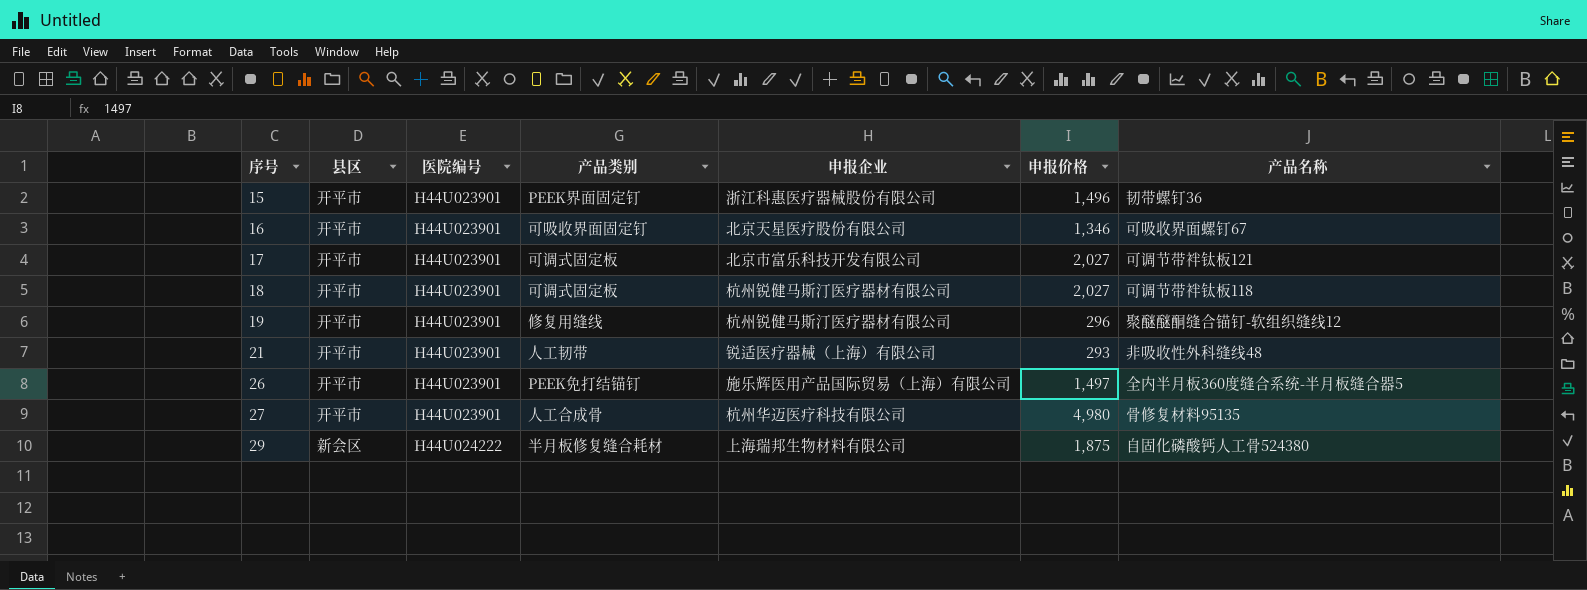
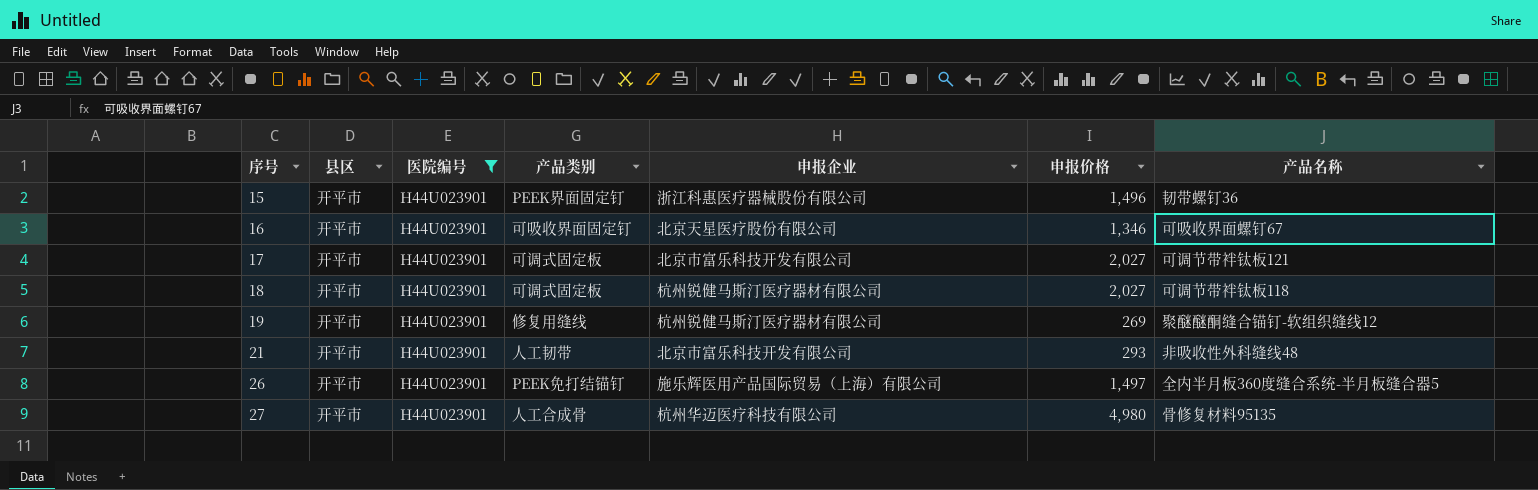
filter: none -> 医院编号 = H44U023901
19 | 申报价格: 296 -> 269
21 | 申报企业: 锐适医疗器械（上海）有限公司 -> 北京市富乐科技开发有限公司

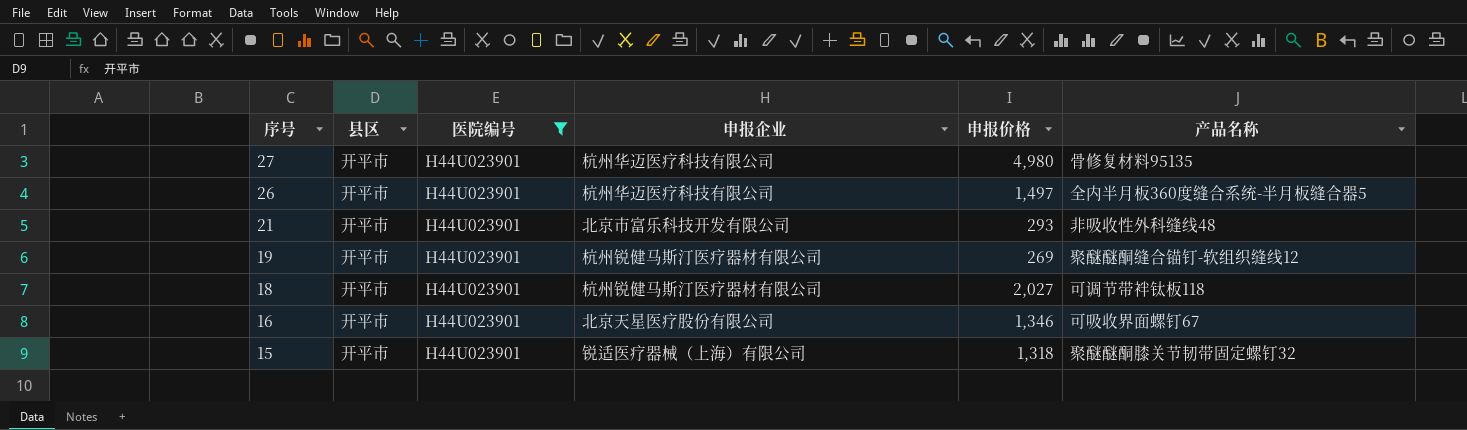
row order: 序号 ascending -> 序号 descending
column 产品类别 | position: 4 -> none
row 17: 开平市 | H44U023901 | 可调式固定板 | 北京市富乐科技开发有限公司 | 2,027 | 可调节带袢钛板121 -> none
26 | 申报企业: 施乐辉医用产品国际贸易（上海）有限公司 -> 杭州华迈医疗科技有限公司
15 | 申报企业: 浙江科惠医疗器械股份有限公司 -> 锐适医疗器械（上海）有限公司
15 | 申报价格: 1,496 -> 1,318
15 | 产品名称: 韧带螺钉36 -> 聚醚醚酮膝关节韧带固定螺钉32

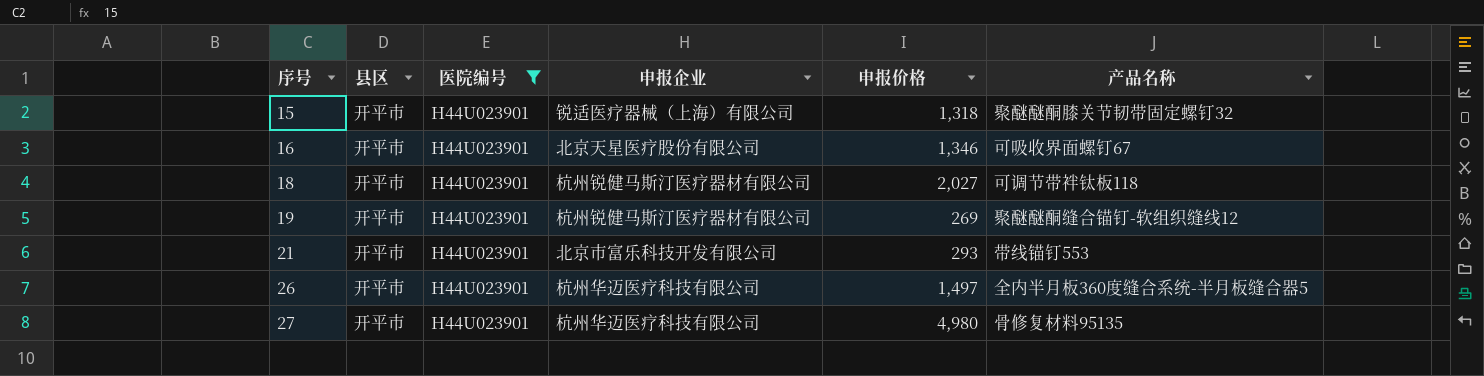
row order: 序号 descending -> 序号 ascending
21 | 产品名称: 非吸收性外科缝线48 -> 带线锚钉553

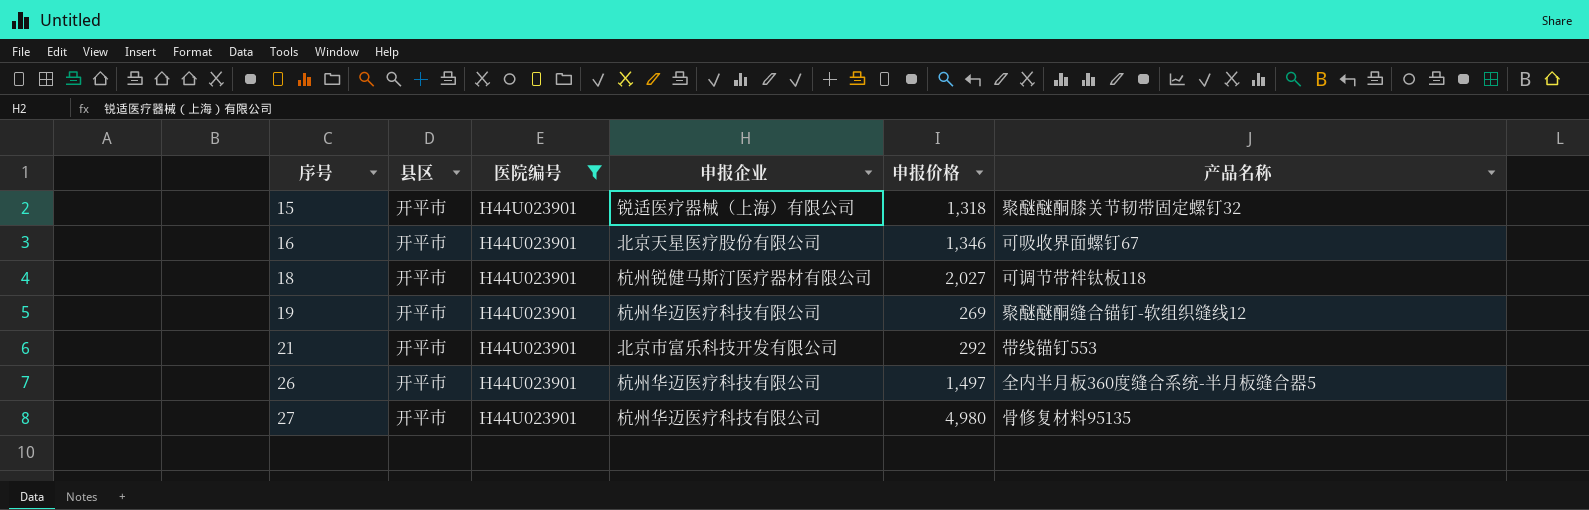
19 | 申报企业: 杭州锐健马斯汀医疗器材有限公司 -> 杭州华迈医疗科技有限公司
21 | 申报价格: 293 -> 292

